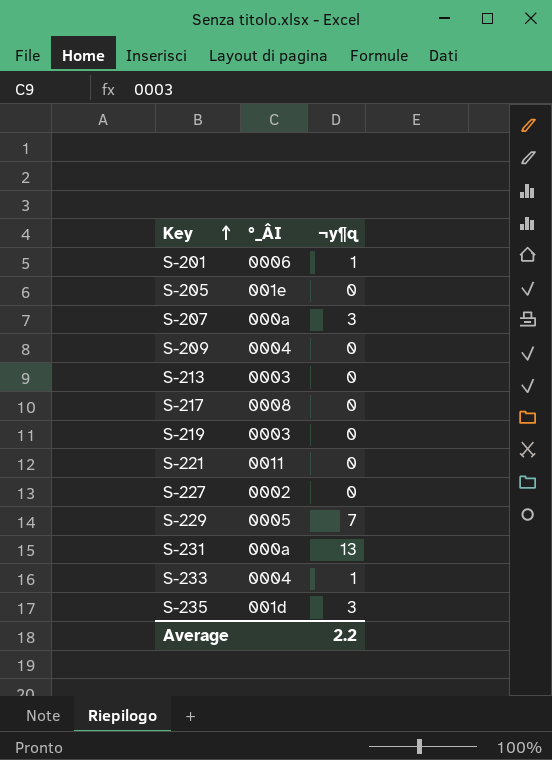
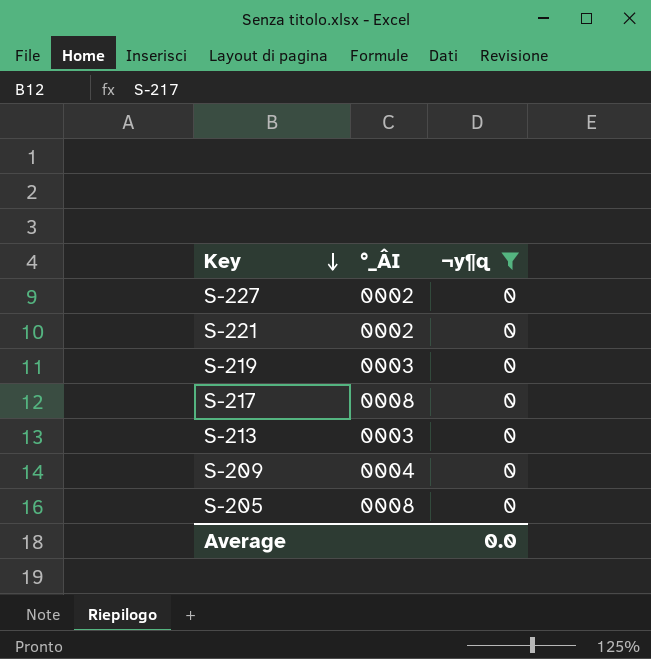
filter: none -> ¬y¶q = 0
row order: Key ascending -> Key descending
S-221 | °_ÂI: 0011 -> 0002
S-205 | °_ÂI: 001e -> 0008
Average | ¬y¶q: 2.2 -> 0.0

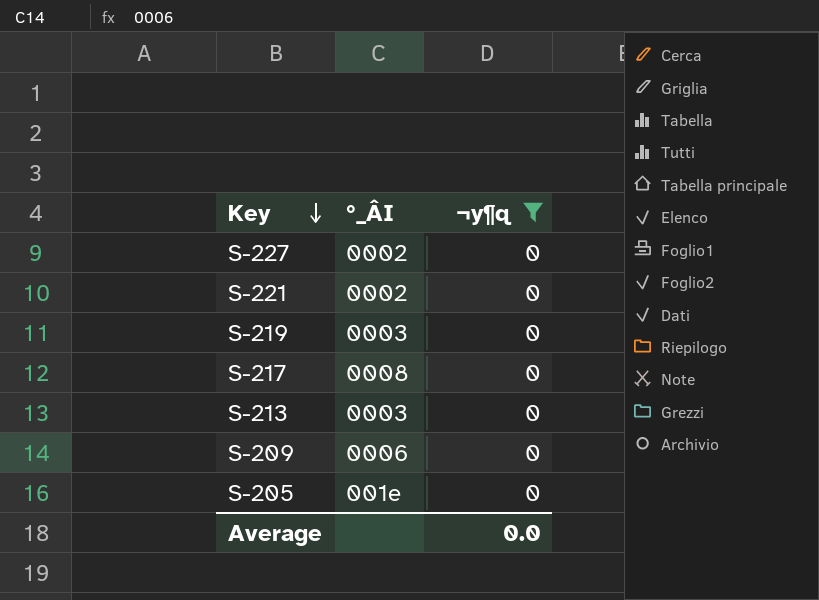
S-209 | °_ÂI: 0004 -> 0006
S-205 | °_ÂI: 0008 -> 001e

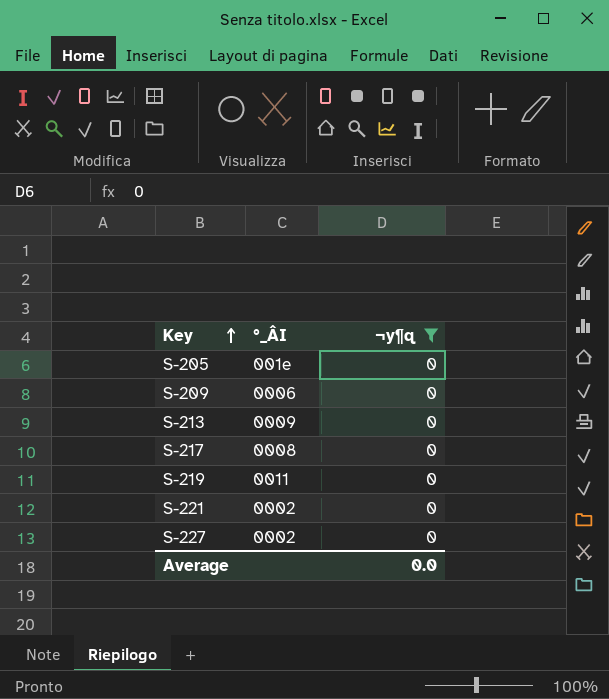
row order: Key descending -> Key ascending
S-213 | °_ÂI: 0003 -> 0009
S-219 | °_ÂI: 0003 -> 0011

